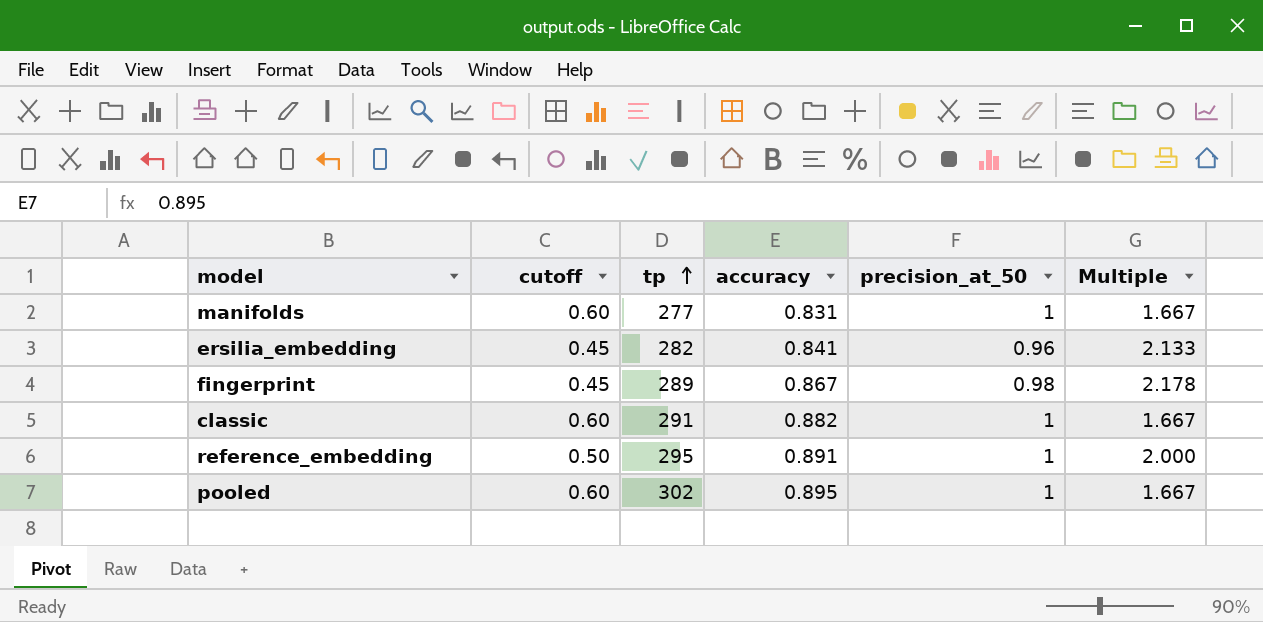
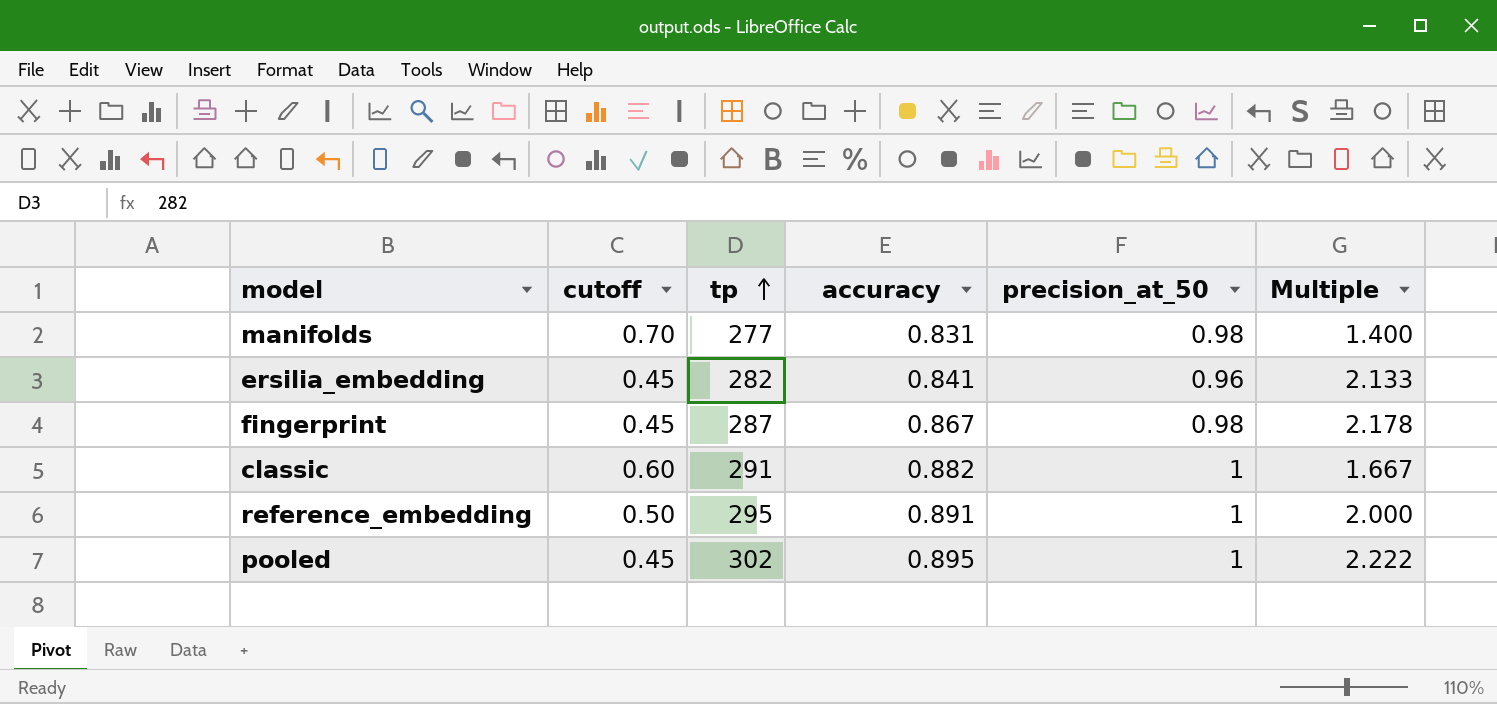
manifolds | cutoff: 0.60 -> 0.70
manifolds | precision_at_50: 1 -> 0.98
manifolds | Multiple: 1.667 -> 1.400
fingerprint | tp: 289 -> 287
pooled | cutoff: 0.60 -> 0.45
pooled | Multiple: 1.667 -> 2.222

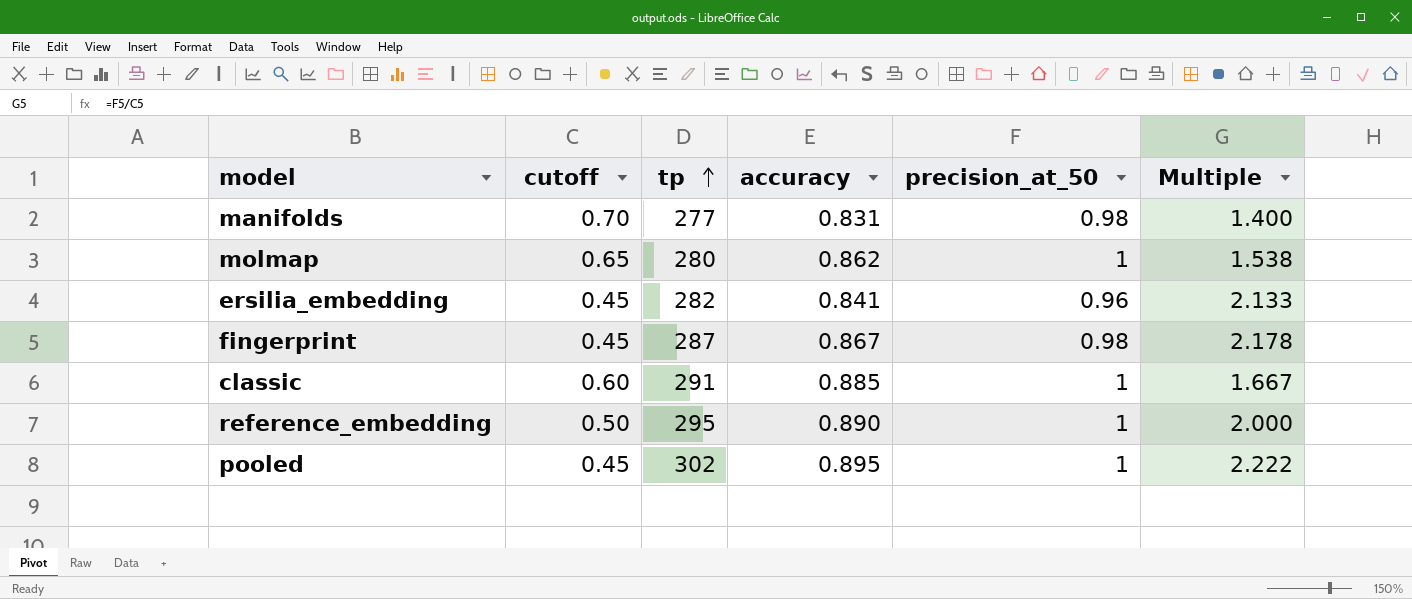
row molmap: none -> 0.65 | 280 | 0.862 | 1 | 1.538
classic | accuracy: 0.882 -> 0.885
reference_embedding | accuracy: 0.891 -> 0.890

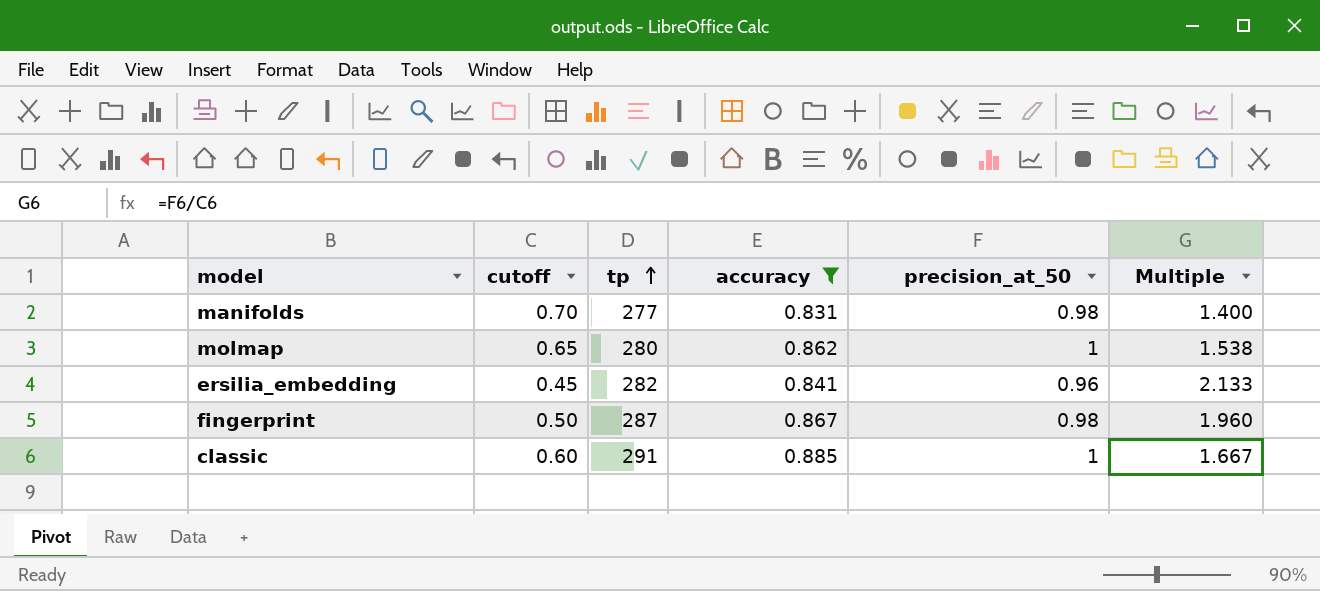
filter: none -> accuracy <= 0.885
fingerprint | cutoff: 0.45 -> 0.50
fingerprint | Multiple: 2.178 -> 1.960

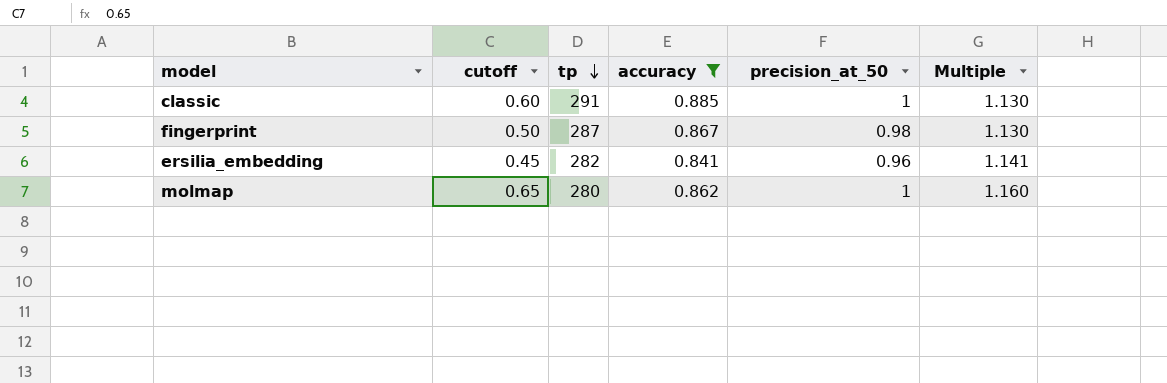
row order: tp ascending -> tp descending
column Multiple | formula: [precision_at_50] / [cutoff] -> [precision_at_50] / [accuracy]
row manifolds: 0.70 | 277 | 0.831 | 0.98 | 1.400 -> none

